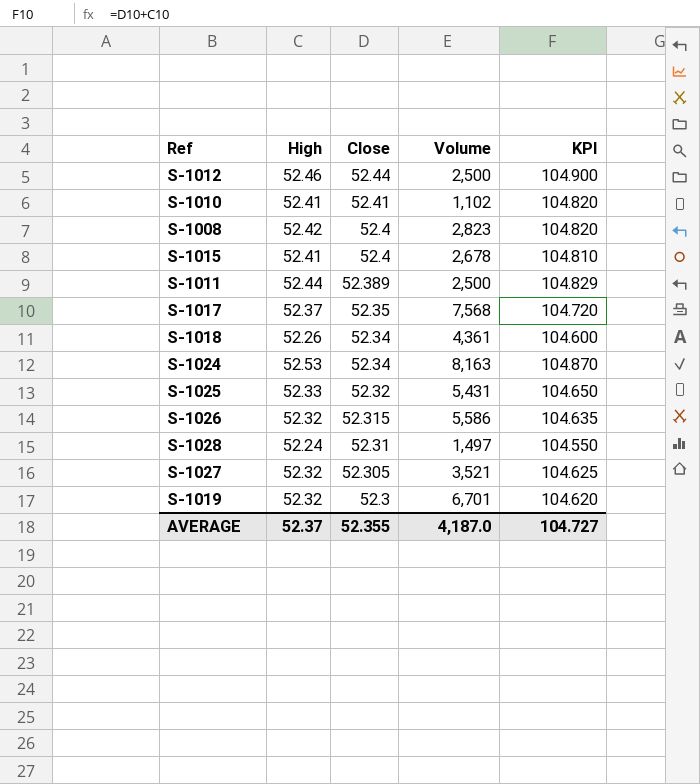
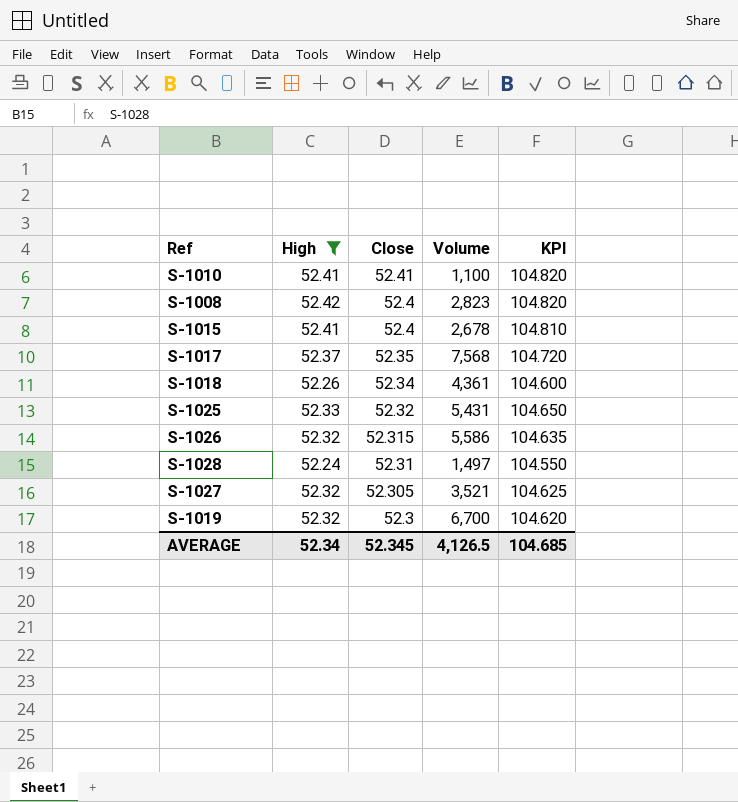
filter: none -> High <= 52.42
S-1010 | Volume: 1,102 -> 1,100
S-1019 | Volume: 6,701 -> 6,700
AVERAGE | High: 52.37 -> 52.34
AVERAGE | Close: 52.355 -> 52.345
AVERAGE | Volume: 4,187.0 -> 4,126.5
AVERAGE | KPI: 104.727 -> 104.685

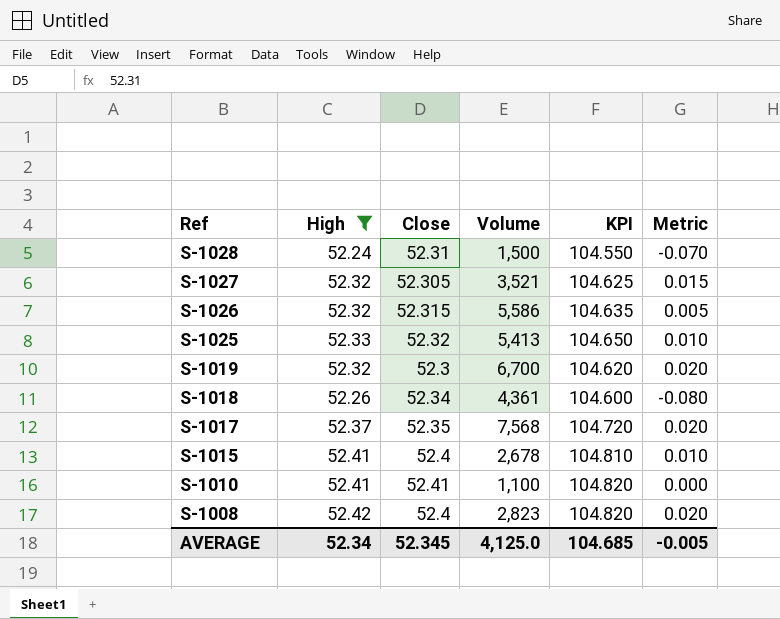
row order: Close descending -> Ref descending
column Metric | formula: none -> [High] - [Close]
S-1028 | Volume: 1,497 -> 1,500
S-1025 | Volume: 5,431 -> 5,413
AVERAGE | Volume: 4,126.5 -> 4,125.0

